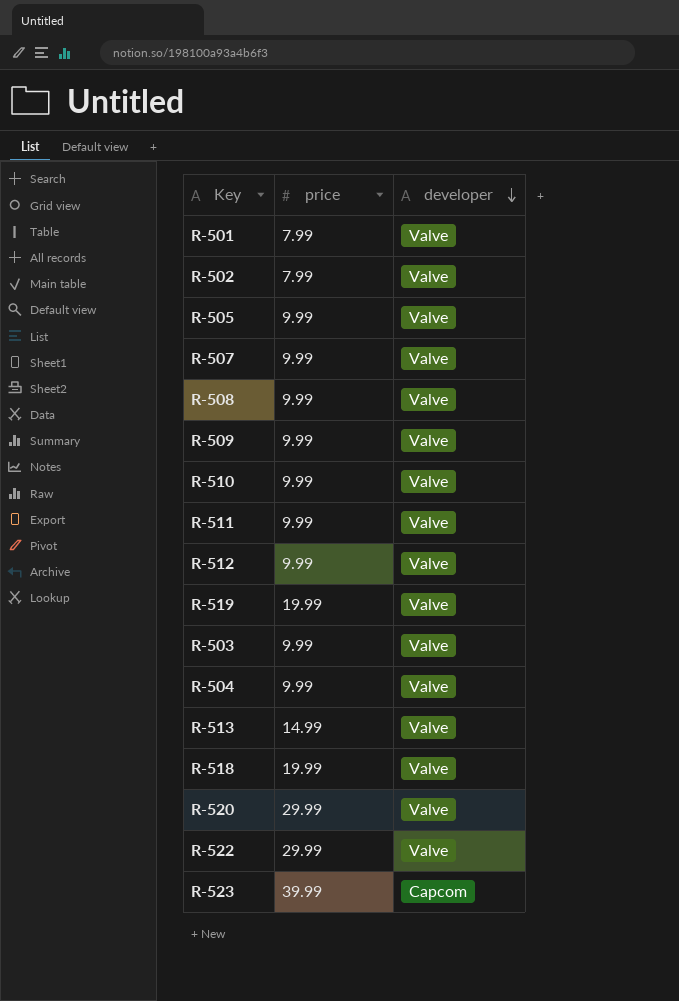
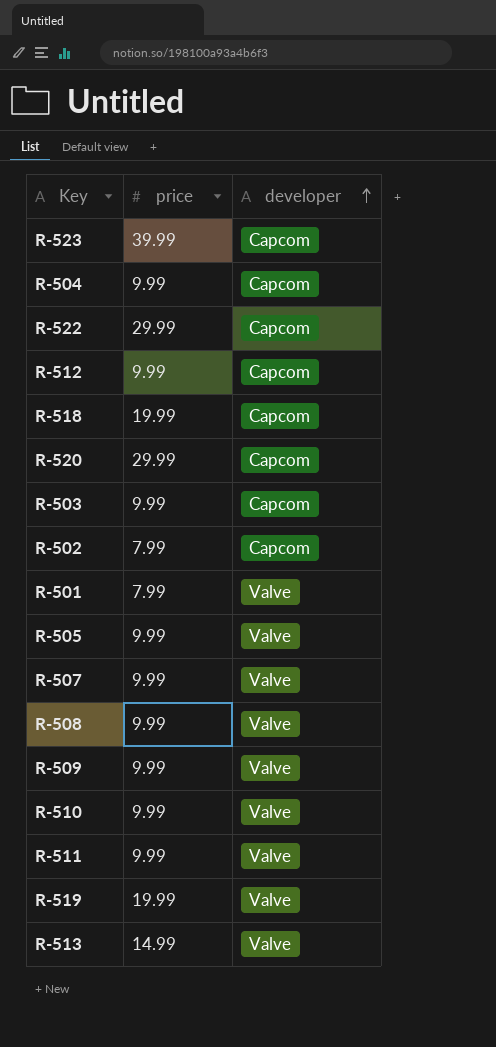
row order: developer descending -> developer ascending
R-504 | developer: Valve -> Capcom
R-522 | developer: Valve -> Capcom
R-512 | developer: Valve -> Capcom
R-518 | developer: Valve -> Capcom
R-520 | developer: Valve -> Capcom
R-503 | developer: Valve -> Capcom
R-502 | developer: Valve -> Capcom

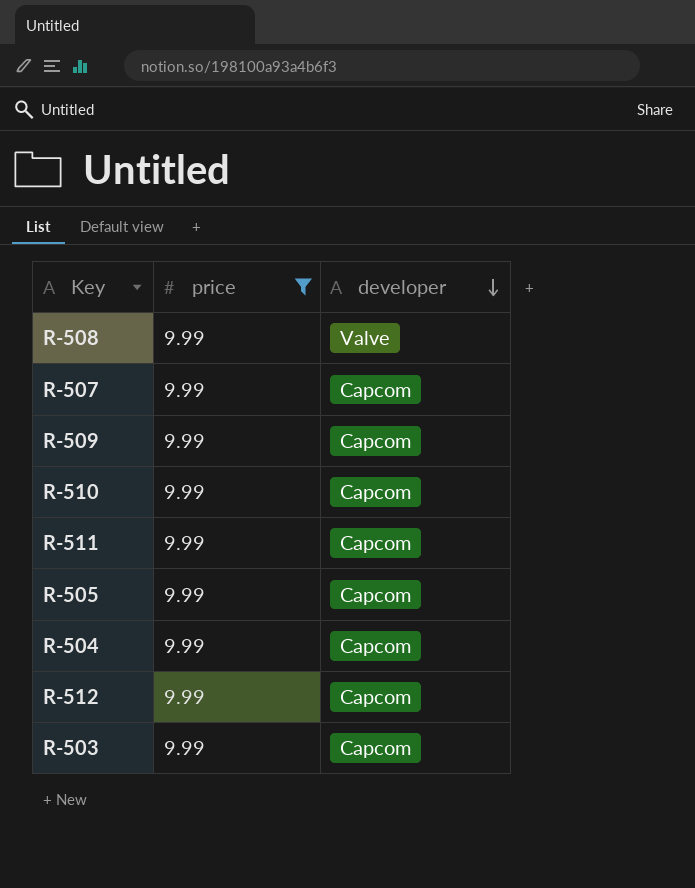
filter: none -> price = 9.99
row order: developer ascending -> developer descending
R-507 | developer: Valve -> Capcom
R-509 | developer: Valve -> Capcom
R-510 | developer: Valve -> Capcom
R-511 | developer: Valve -> Capcom
R-505 | developer: Valve -> Capcom

